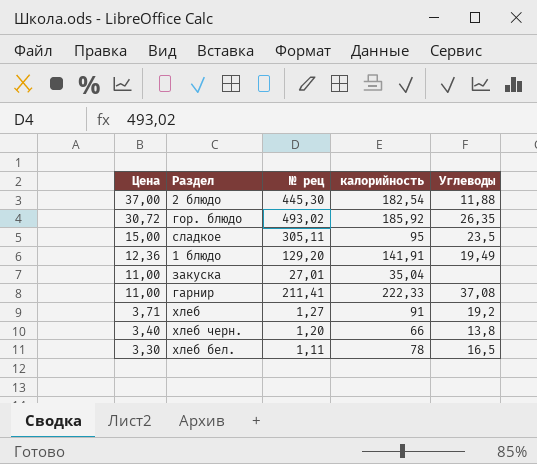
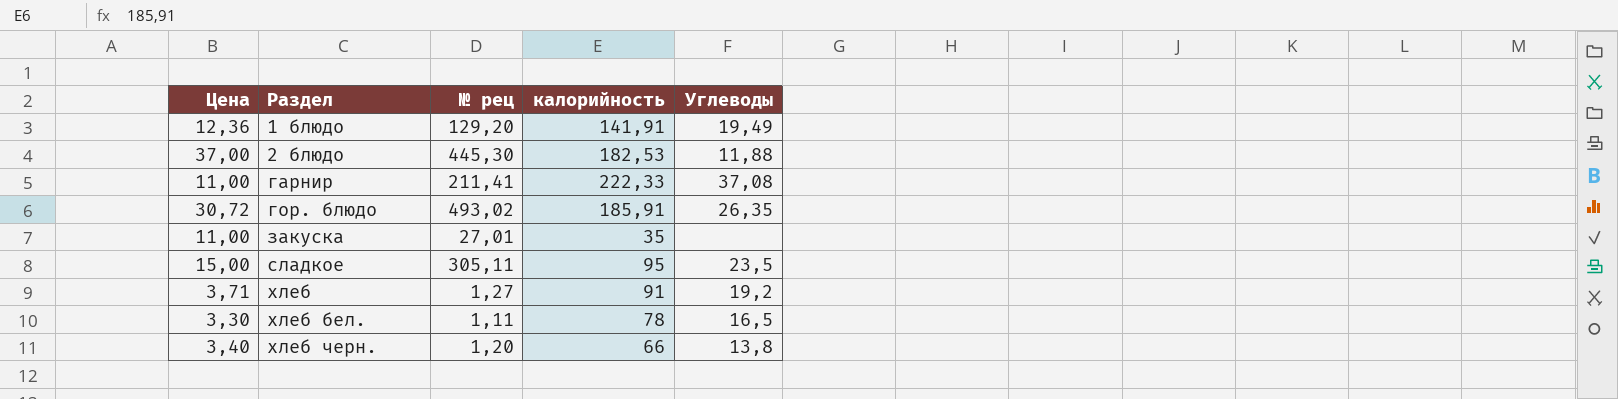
row order: Цена descending -> Раздел ascending
2 блюдо | калорийность: 182,54 -> 182,53
гор. блюдо | калорийность: 185,92 -> 185,91
закуска | калорийность: 35,04 -> 35

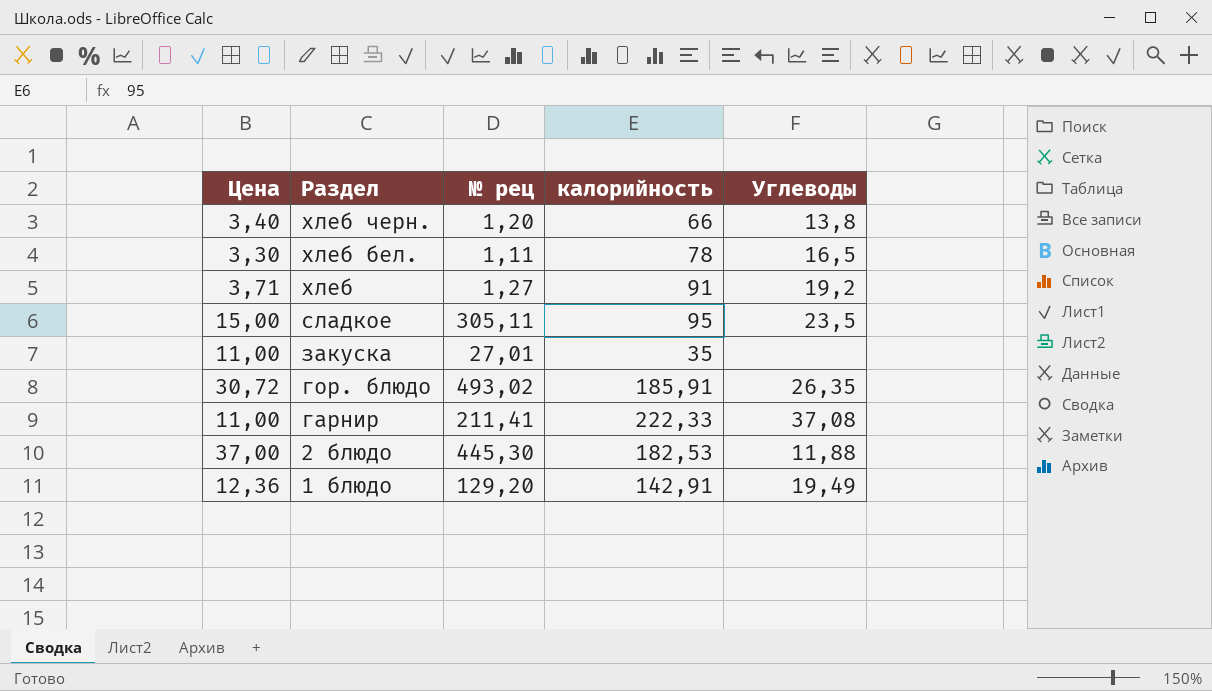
row order: Раздел ascending -> Раздел descending
1 блюдо | калорийность: 141,91 -> 142,91

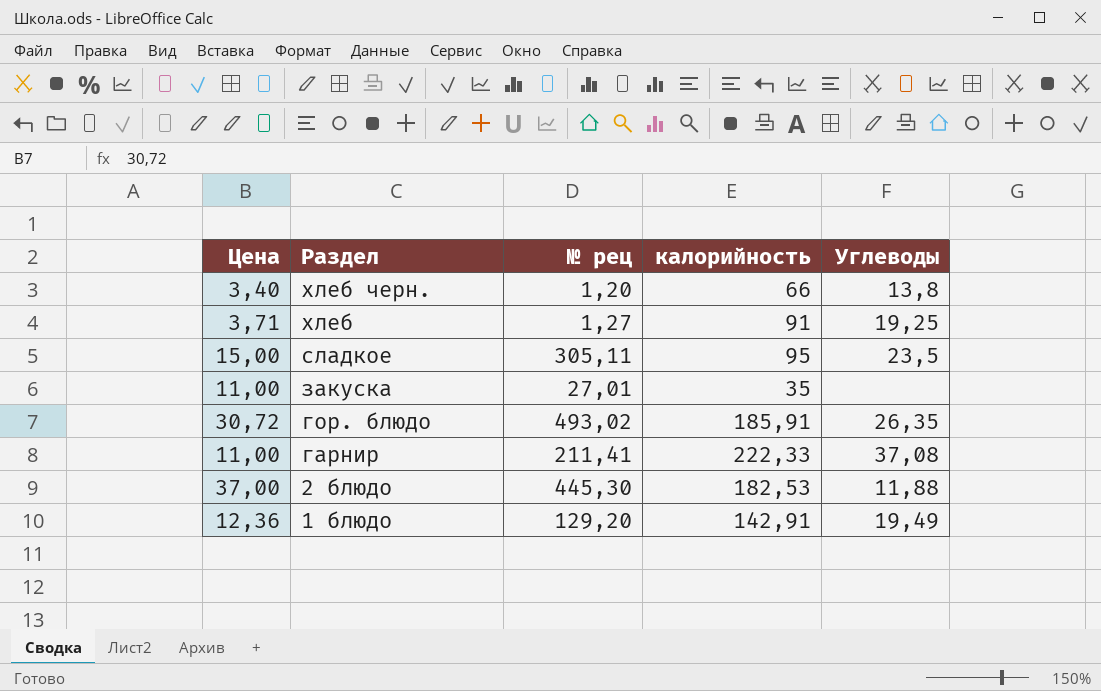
row хлеб бел.: 3,30 | 1,11 | 78 | 16,5 -> none
хлеб | Углеводы: 19,2 -> 19,25

